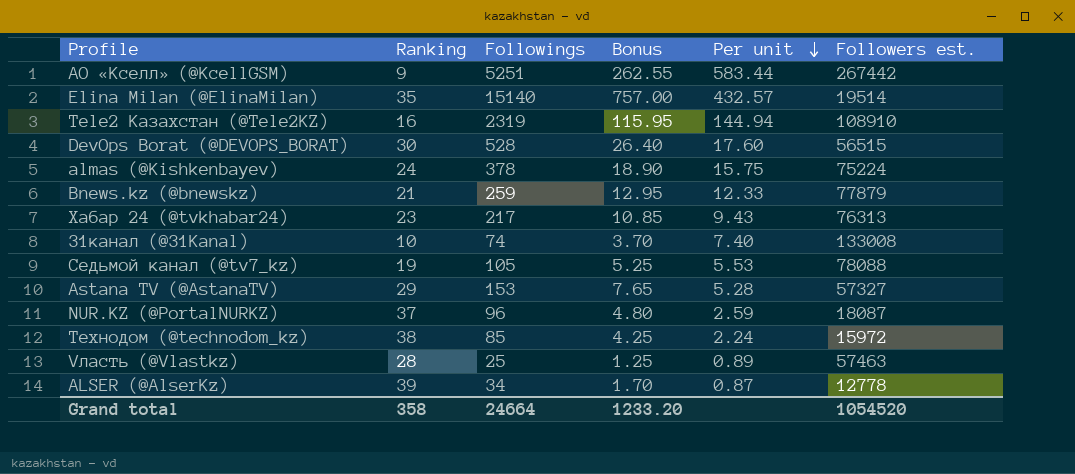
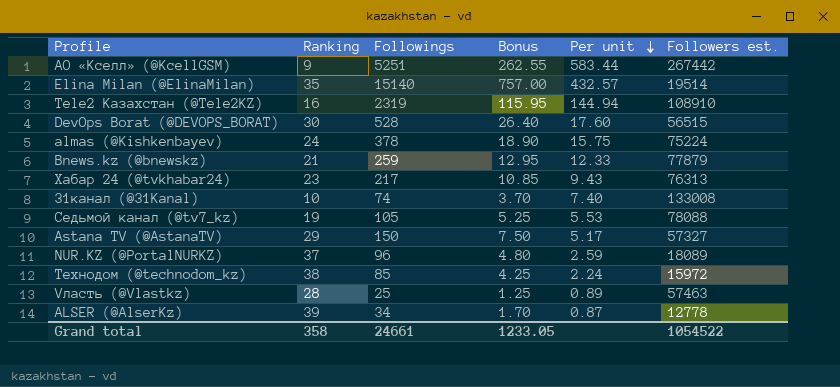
Astana TV (@AstanaTV) | Followings: 153 -> 150
Astana TV (@AstanaTV) | Bonus: 7.65 -> 7.50
Astana TV (@AstanaTV) | Per unit: 5.28 -> 5.17
NUR.KZ (@PortalNURKZ) | Followers est.: 18087 -> 18089
Grand total | Followings: 24664 -> 24661
Grand total | Bonus: 1233.20 -> 1233.05
Grand total | Followers est.: 1054520 -> 1054522

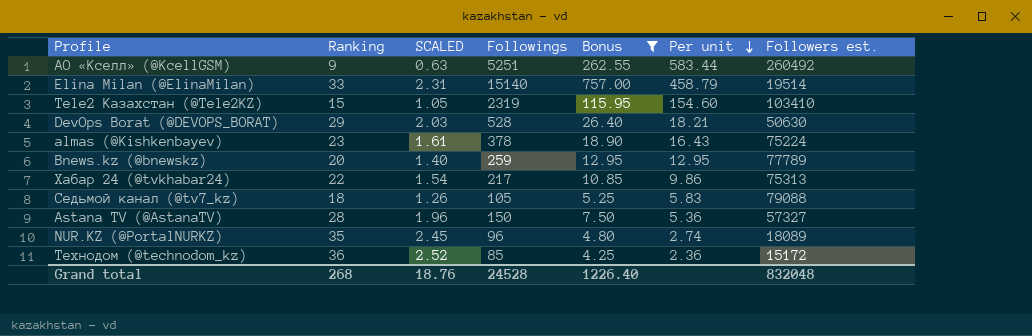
filter: none -> Bonus >= 4.25
column SCALED | formula: none -> [Ranking] * 0.07
АО «Кселл» (@KcellGSM) | Followers est.: 267442 -> 260492
Elina Milan (@ElinaMilan) | Ranking: 35 -> 33
Elina Milan (@ElinaMilan) | Per unit: 432.57 -> 458.79
Tele2 Казахстан (@Tele2KZ) | Ranking: 16 -> 15
Tele2 Казахстан (@Tele2KZ) | Per unit: 144.94 -> 154.60
Tele2 Казахстан (@Tele2KZ) | Followers est.: 108910 -> 103410
DevOps Borat (@DEVOPS_BORAT) | Ranking: 30 -> 29
DevOps Borat (@DEVOPS_BORAT) | Per unit: 17.60 -> 18.21
DevOps Borat (@DEVOPS_BORAT) | Followers est.: 56515 -> 50630
almas (@Kishkenbayev) | Ranking: 24 -> 23
almas (@Kishkenbayev) | Per unit: 15.75 -> 16.43
Bnews.kz (@bnewskz) | Ranking: 21 -> 20
Bnews.kz (@bnewskz) | Per unit: 12.33 -> 12.95
Bnews.kz (@bnewskz) | Followers est.: 77879 -> 77789
Хабар 24 (@tvkhabar24) | Ranking: 23 -> 22
Хабар 24 (@tvkhabar24) | Per unit: 9.43 -> 9.86
Хабар 24 (@tvkhabar24) | Followers est.: 76313 -> 75313
Седьмой канал (@tv7_kz) | Ranking: 19 -> 18
Седьмой канал (@tv7_kz) | Per unit: 5.53 -> 5.83
Седьмой канал (@tv7_kz) | Followers est.: 78088 -> 79088
Astana TV (@AstanaTV) | Ranking: 29 -> 28
Astana TV (@AstanaTV) | Per unit: 5.17 -> 5.36
NUR.KZ (@PortalNURKZ) | Ranking: 37 -> 35
NUR.KZ (@PortalNURKZ) | Per unit: 2.59 -> 2.74
Технодом (@technodom_kz) | Ranking: 38 -> 36
Технодом (@technodom_kz) | Per unit: 2.24 -> 2.36
Технодом (@technodom_kz) | Followers est.: 15972 -> 15172
Grand total | Ranking: 358 -> 268
Grand total | Followings: 24661 -> 24528
Grand total | Bonus: 1233.05 -> 1226.40
Grand total | Followers est.: 1054522 -> 832048

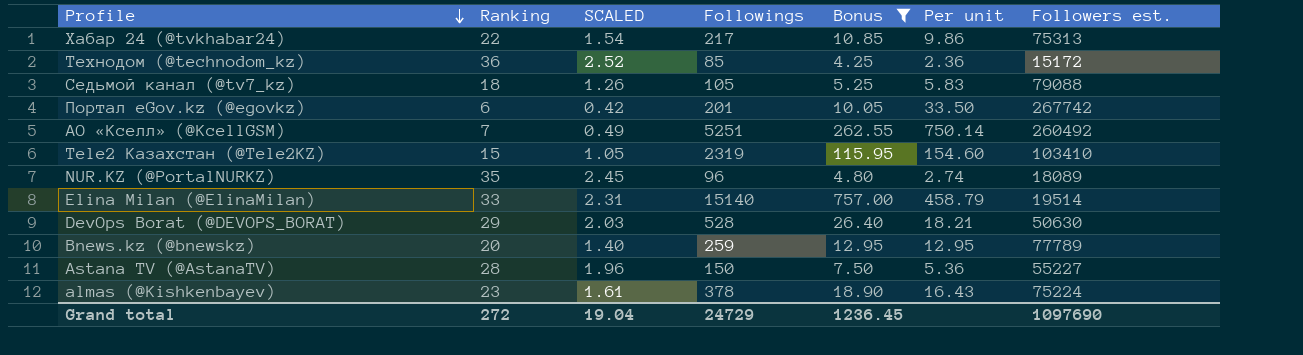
row order: Per unit descending -> Profile descending
row Портал eGov.kz (@egovkz): none -> 6 | 0.42 | 201 | 10.05 | 33.50 | 267742
АО «Кселл» (@KcellGSM) | Ranking: 9 -> 7
АО «Кселл» (@KcellGSM) | SCALED: 0.63 -> 0.49
АО «Кселл» (@KcellGSM) | Per unit: 583.44 -> 750.14
Astana TV (@AstanaTV) | Followers est.: 57327 -> 55227
Grand total | Ranking: 268 -> 272
Grand total | SCALED: 18.76 -> 19.04
Grand total | Followings: 24528 -> 24729
Grand total | Bonus: 1226.40 -> 1236.45
Grand total | Followers est.: 832048 -> 1097690

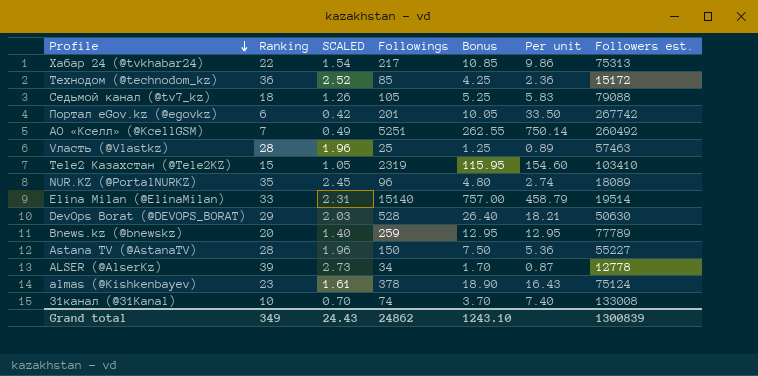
filter: Bonus >= 4.25 -> none
almas (@Kishkenbayev) | Followers est.: 75224 -> 75124
Grand total | Ranking: 272 -> 349
Grand total | SCALED: 19.04 -> 24.43
Grand total | Followings: 24729 -> 24862
Grand total | Bonus: 1236.45 -> 1243.10
Grand total | Followers est.: 1097690 -> 1300839

